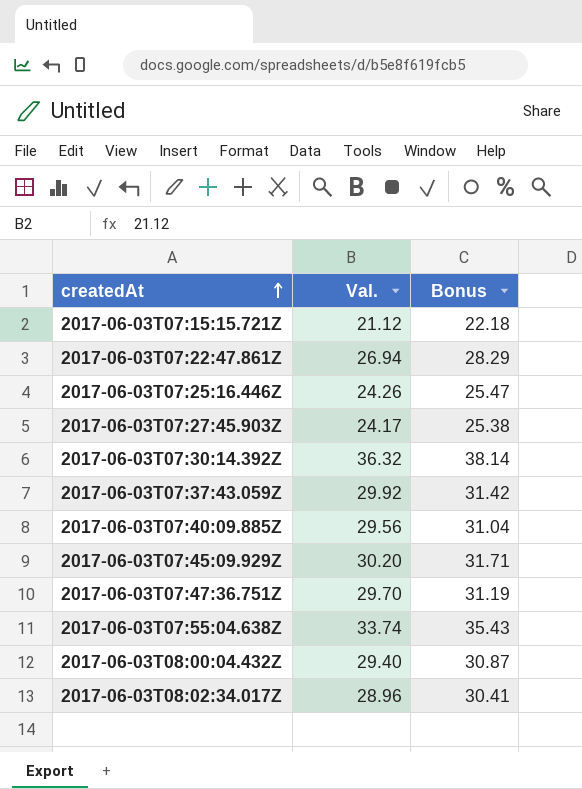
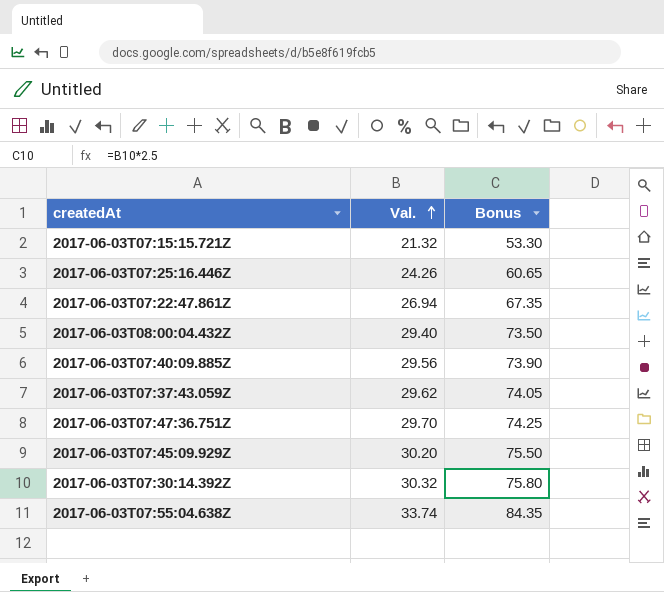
row order: createdAt ascending -> Val. ascending
column Bonus | formula: [Val.] * 1.05 -> [Val.] * 2.5
row 2017-06-03T07:27:45.903Z: 24.17 | 25.38 -> none
row 2017-06-03T08:02:34.017Z: 28.96 | 30.41 -> none
2017-06-03T07:15:15.721Z | Val.: 21.12 -> 21.32
2017-06-03T07:37:43.059Z | Val.: 29.92 -> 29.62
2017-06-03T07:30:14.392Z | Val.: 36.32 -> 30.32

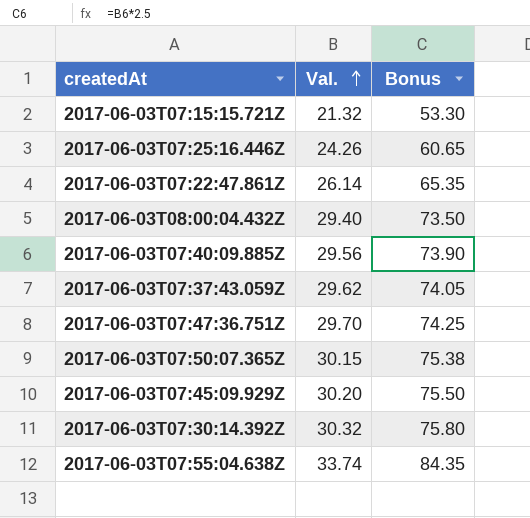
2017-06-03T07:22:47.861Z | Val.: 26.94 -> 26.14
2017-06-03T07:22:47.861Z | Bonus: 67.35 -> 65.35
row 2017-06-03T07:50:07.365Z: none -> 30.15 | 75.38

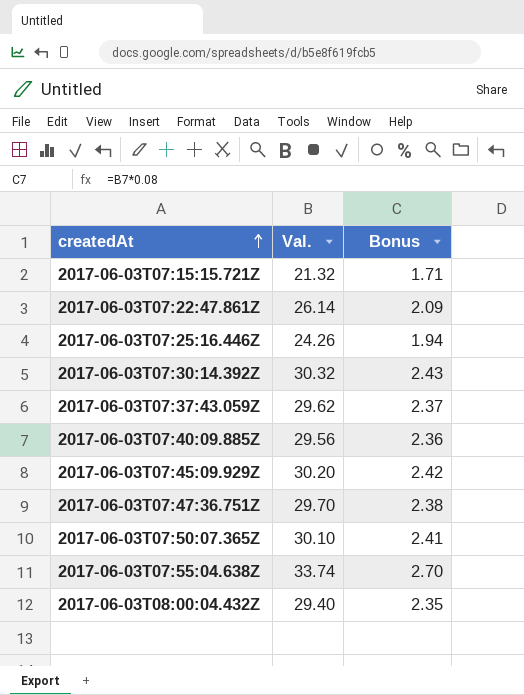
row order: Val. ascending -> createdAt ascending
column Bonus | formula: [Val.] * 2.5 -> [Val.] * 0.08
2017-06-03T07:50:07.365Z | Val.: 30.15 -> 30.10

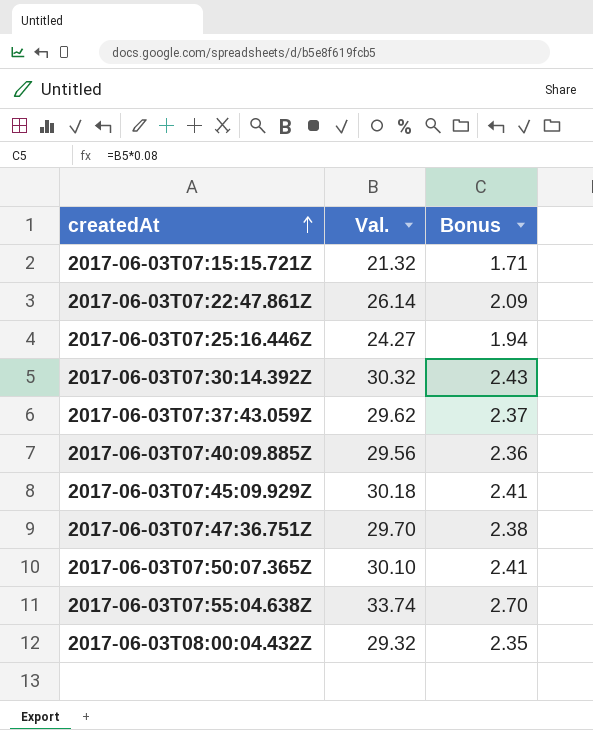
2017-06-03T07:25:16.446Z | Val.: 24.26 -> 24.27
2017-06-03T07:45:09.929Z | Val.: 30.20 -> 30.18
2017-06-03T07:45:09.929Z | Bonus: 2.42 -> 2.41
2017-06-03T08:00:04.432Z | Val.: 29.40 -> 29.32

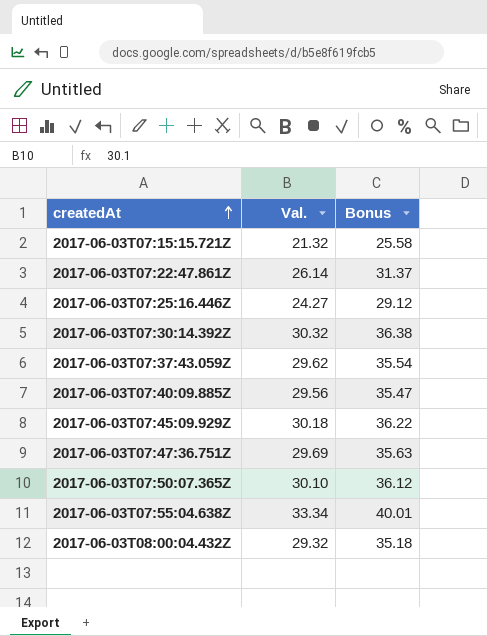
column Bonus | formula: [Val.] * 0.08 -> [Val.] * 1.2
2017-06-03T07:47:36.751Z | Val.: 29.70 -> 29.69
2017-06-03T07:55:04.638Z | Val.: 33.74 -> 33.34

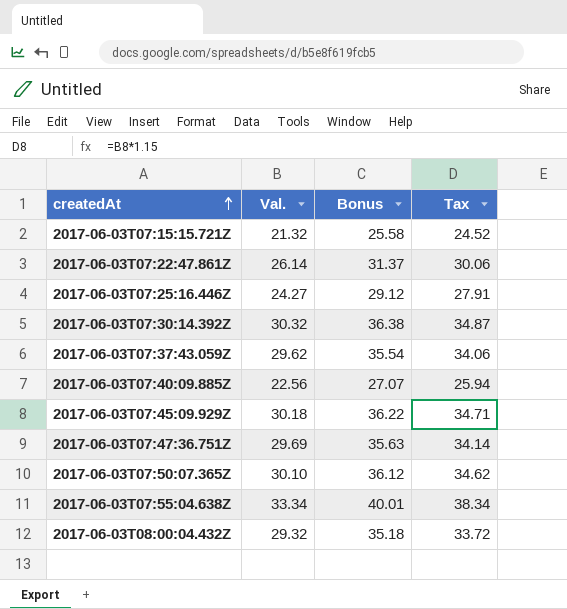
column Tax | formula: none -> [Val.] * 1.15
2017-06-03T07:40:09.885Z | Val.: 29.56 -> 22.56
2017-06-03T07:40:09.885Z | Bonus: 35.47 -> 27.07

